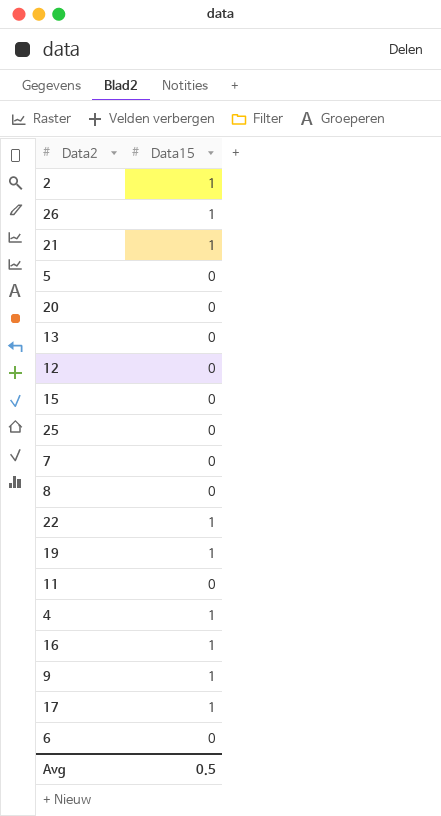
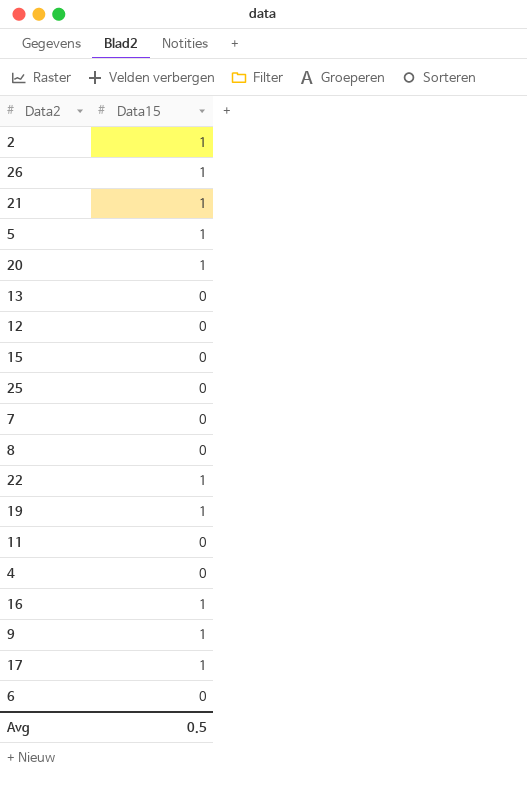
5 | Data15: 0 -> 1
20 | Data15: 0 -> 1
4 | Data15: 1 -> 0

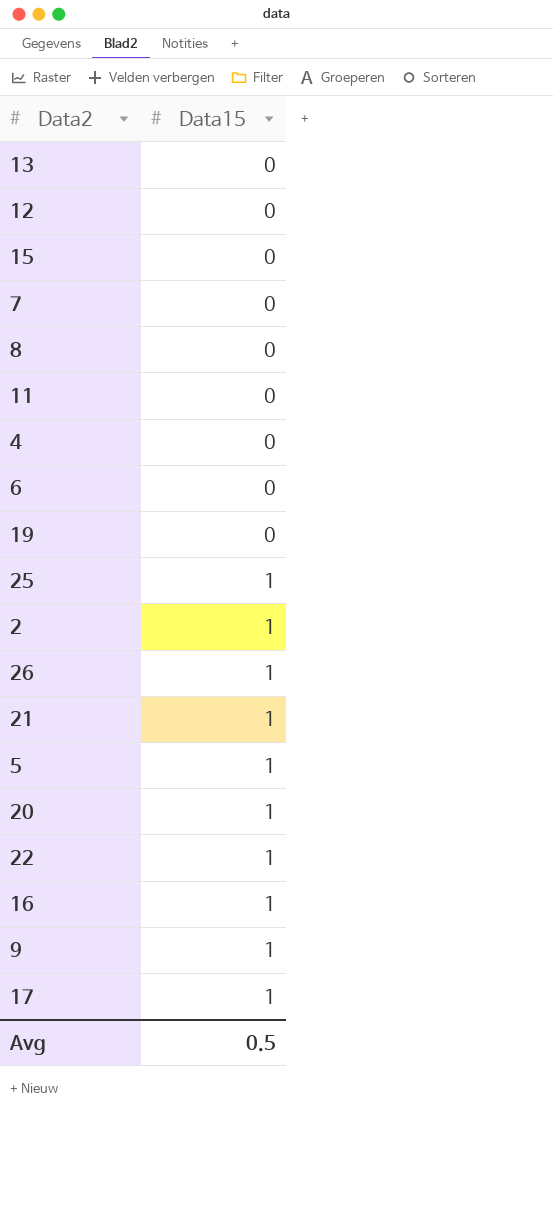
row order: none -> Data15 ascending
19 | Data15: 1 -> 0
25 | Data15: 0 -> 1

